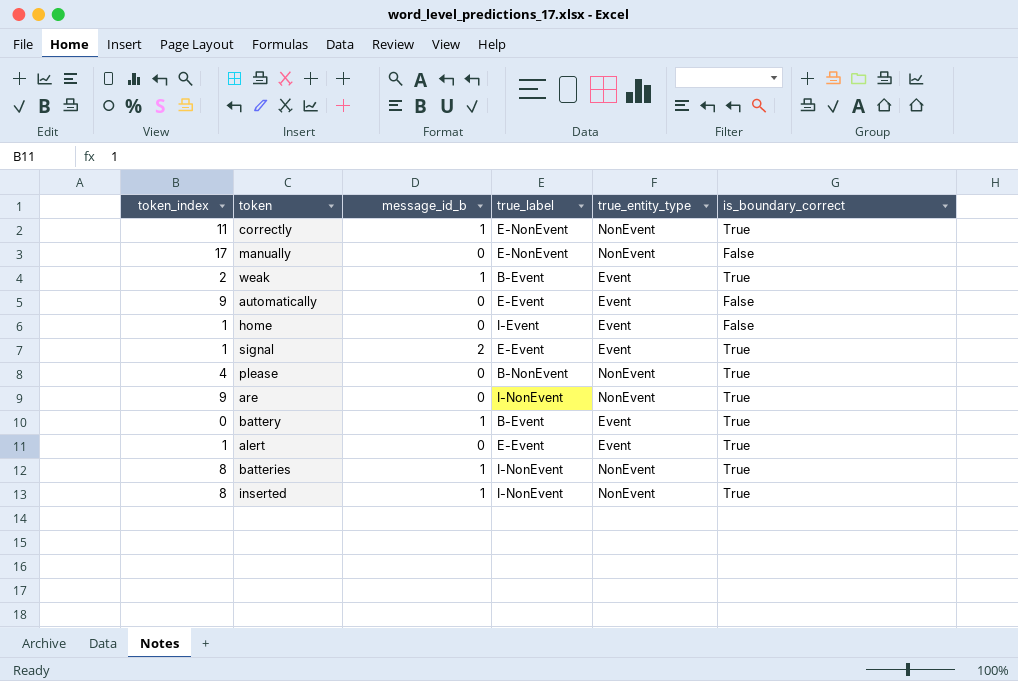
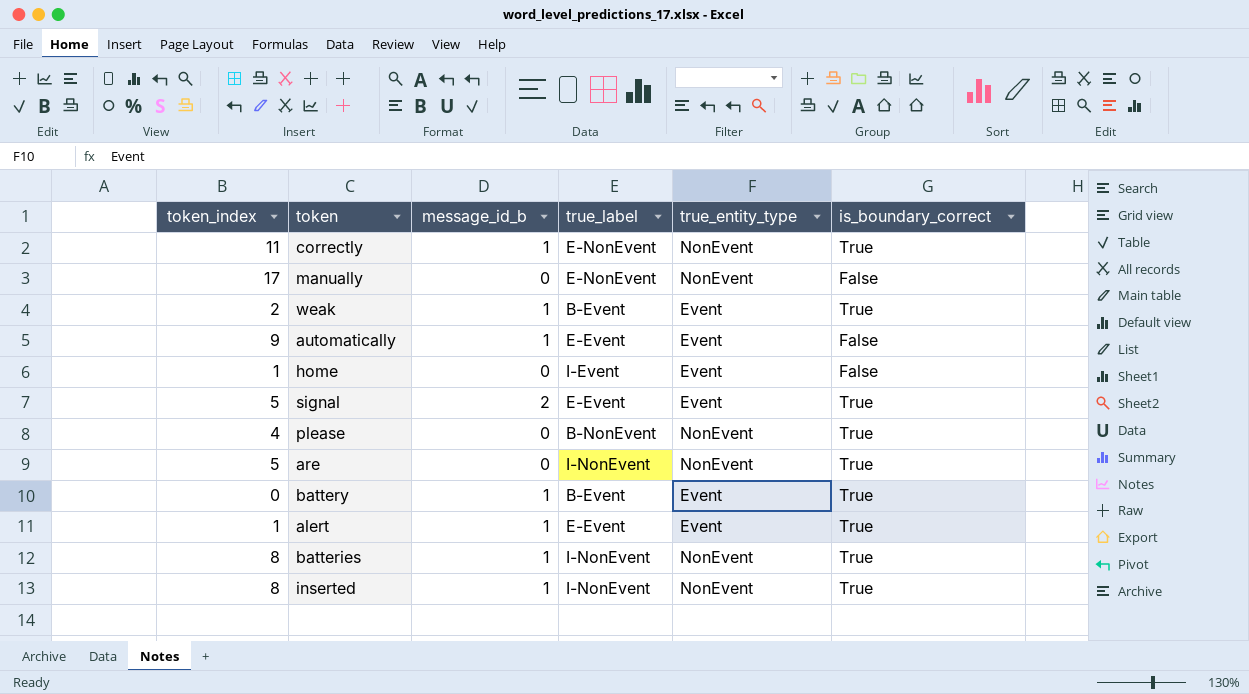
automatically | message_id_b: 0 -> 1
signal | token_index: 1 -> 5
are | token_index: 9 -> 5
alert | message_id_b: 0 -> 1

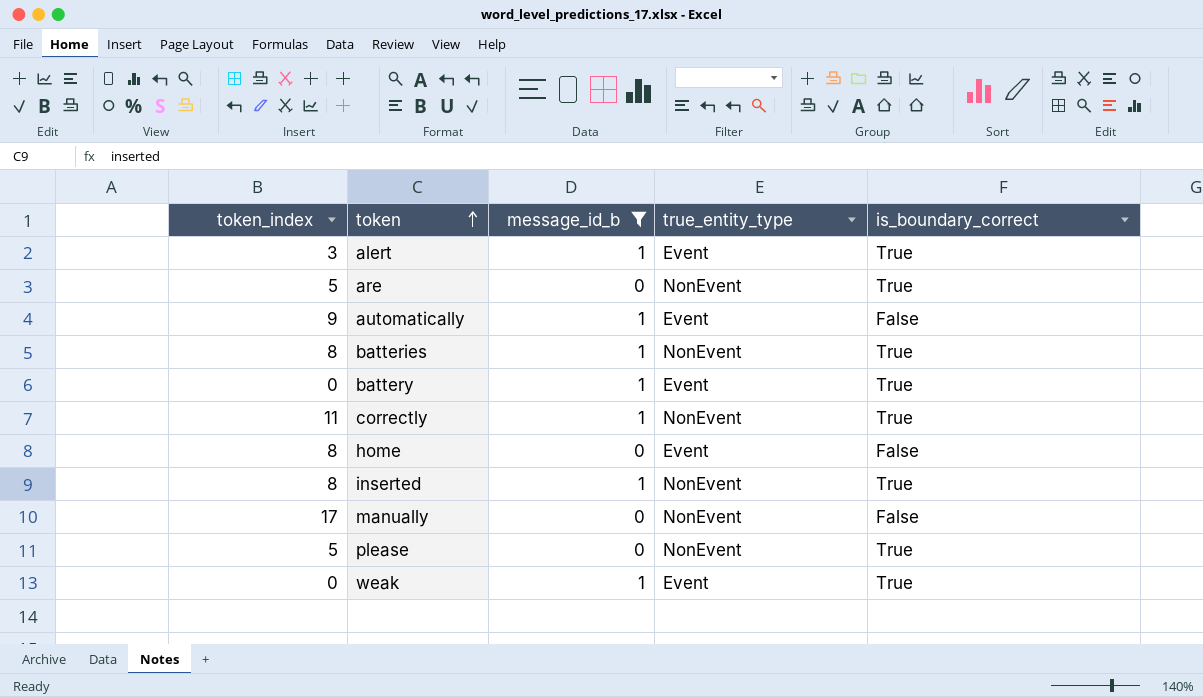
filter: none -> message_id_b != 2
row order: none -> token ascending
column true_label | position: 4 -> none
alert | token_index: 1 -> 3
home | token_index: 1 -> 8
please | token_index: 4 -> 5
weak | token_index: 2 -> 0

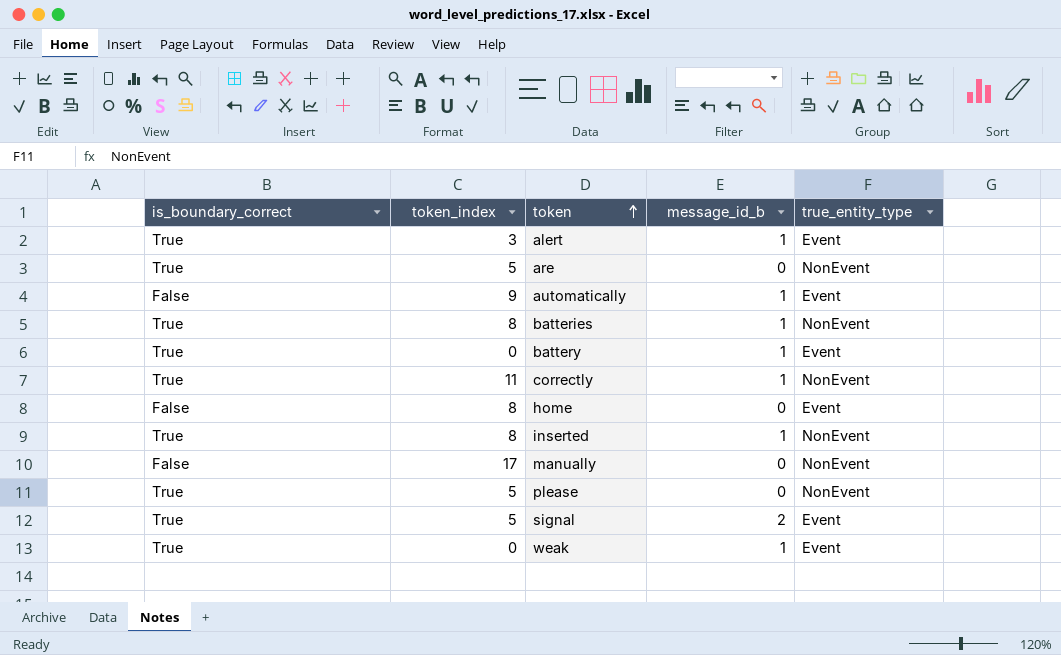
filter: message_id_b != 2 -> none
column is_boundary_correct | position: 5 -> 1

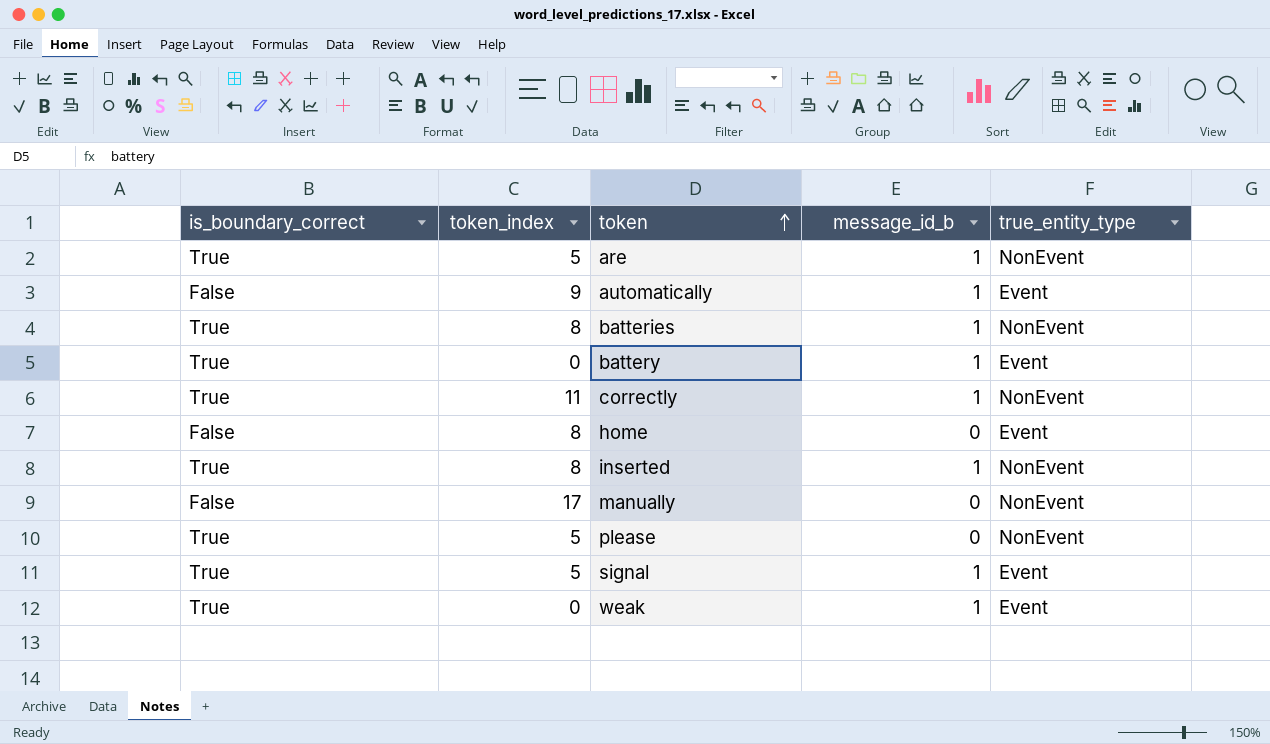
row alert: True | 3 | 1 | Event -> none
are | message_id_b: 0 -> 1
signal | message_id_b: 2 -> 1

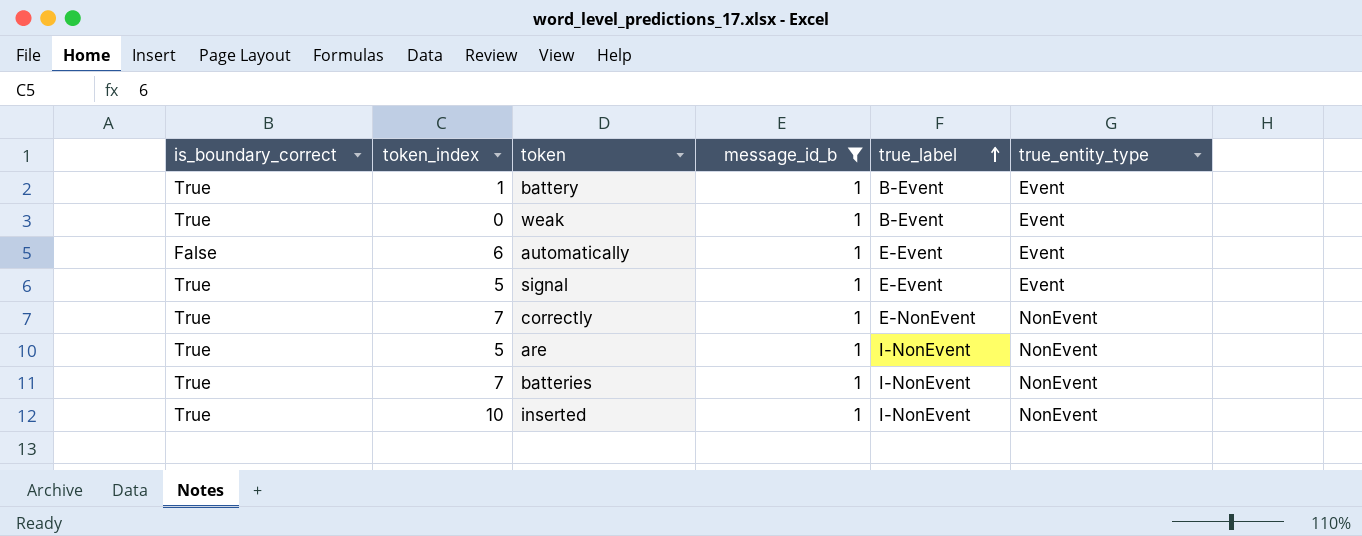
filter: none -> message_id_b = 1
row order: token ascending -> true_label ascending
column true_label | position: none -> 5
battery | token_index: 0 -> 1
automatically | token_index: 9 -> 6
correctly | token_index: 11 -> 7
batteries | token_index: 8 -> 7
inserted | token_index: 8 -> 10

